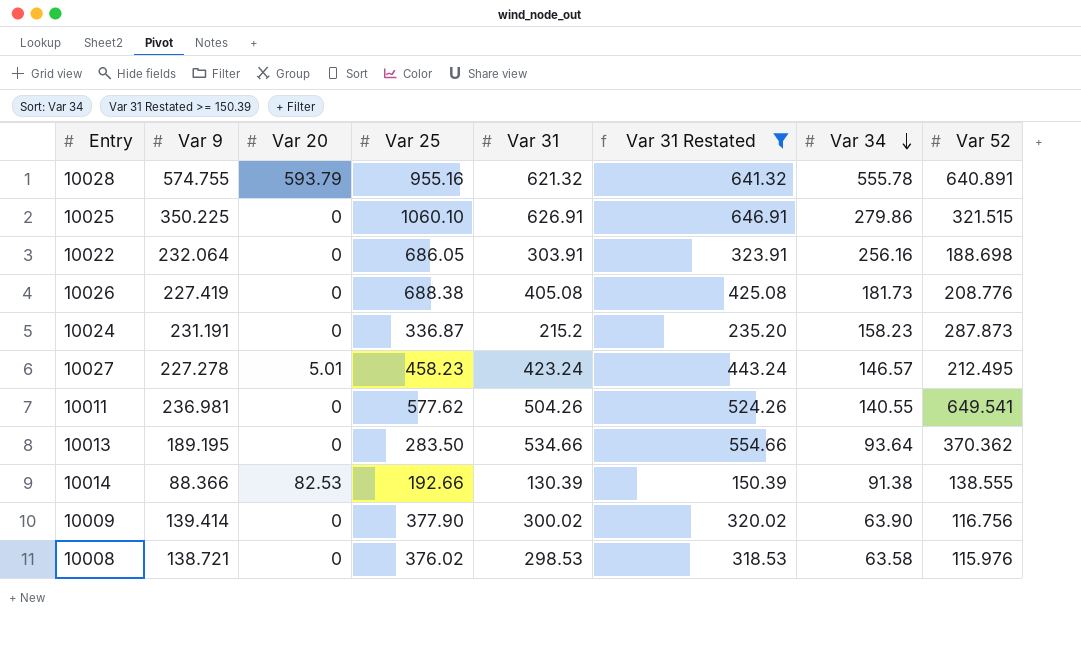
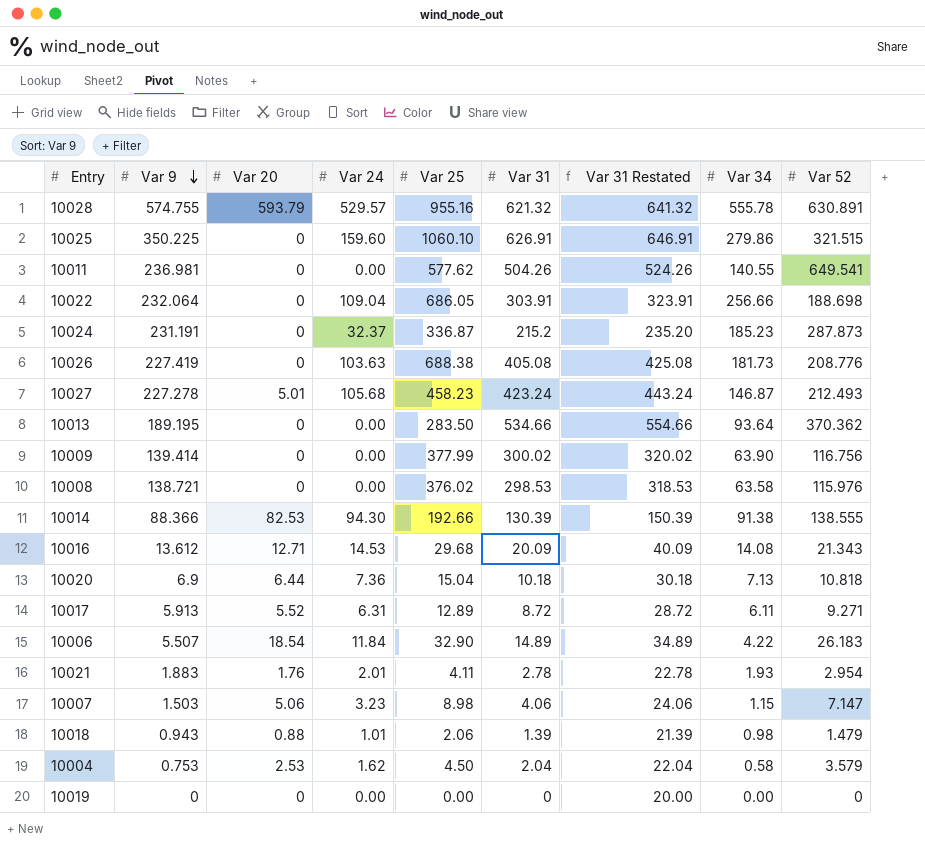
filter: Var 31 Restated >= 150.39 -> none
row order: Var 34 descending -> Var 9 descending
column Var 24 | position: none -> 4
10028 | Var 52: 640.891 -> 630.891
10022 | Var 34: 256.16 -> 256.66
10024 | Var 34: 158.23 -> 185.23
10027 | Var 34: 146.57 -> 146.87
10027 | Var 52: 212.495 -> 212.493
10009 | Var 25: 377.90 -> 377.99

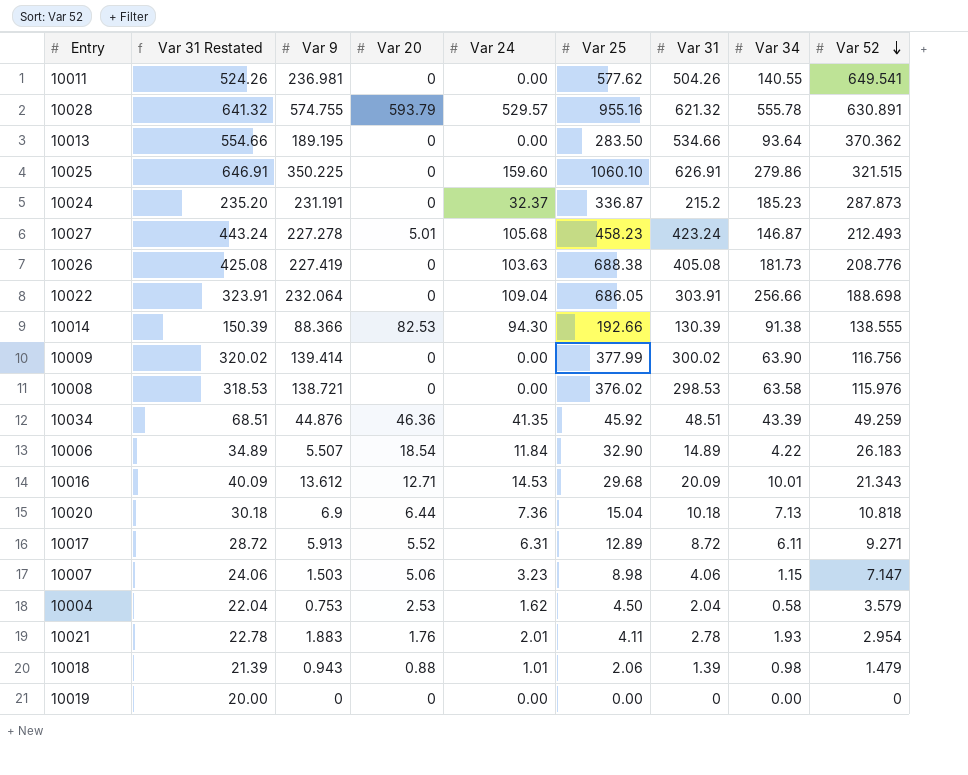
row order: Var 9 descending -> Var 52 descending
column Var 31 Restated | position: 7 -> 2
row 10034: none -> 68.51 | 44.876 | 46.36 | 41.35 | 45.92 | 48.51 | 43.39 | 49.259
10016 | Var 34: 14.08 -> 10.01

